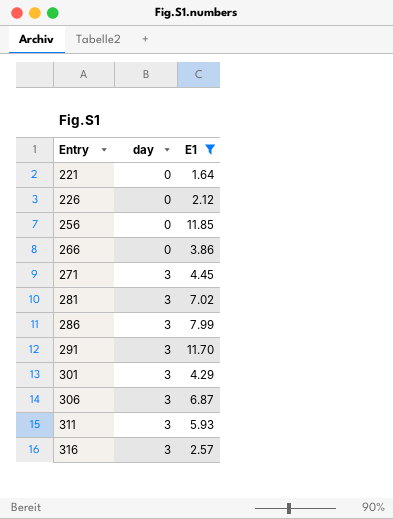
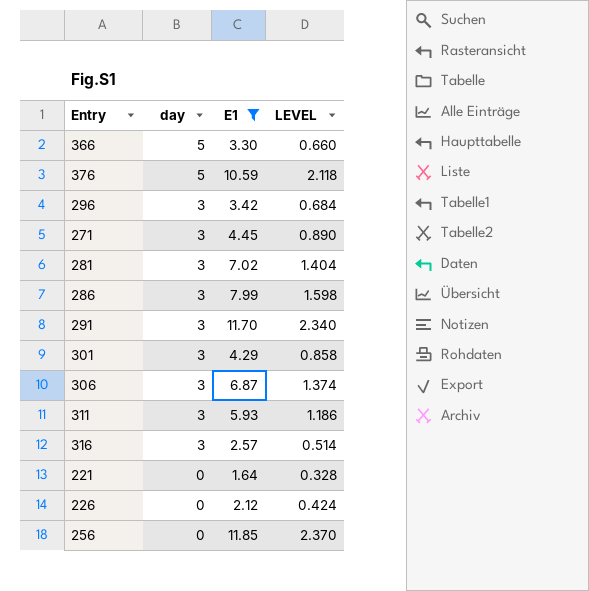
row order: Entry ascending -> day descending
column LEVEL | formula: none -> [E1] * 0.2
row 266: 0 | 3.86 -> none
row 366: none -> 5 | 3.30 | 0.660
row 376: none -> 5 | 10.59 | 2.118
row 296: none -> 3 | 3.42 | 0.684

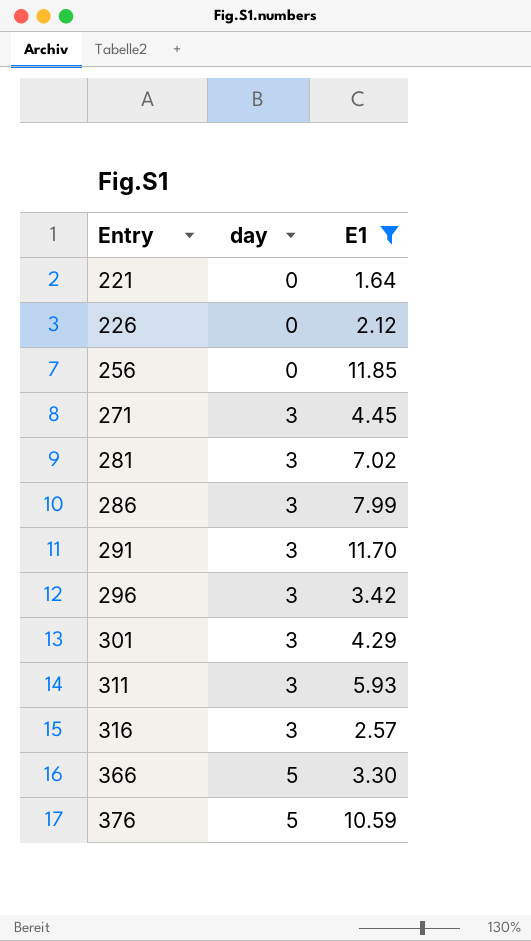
row order: day descending -> Entry ascending
column LEVEL | formula: [E1] * 0.2 -> none
row 306: 3 | 6.87 | 1.374 -> none

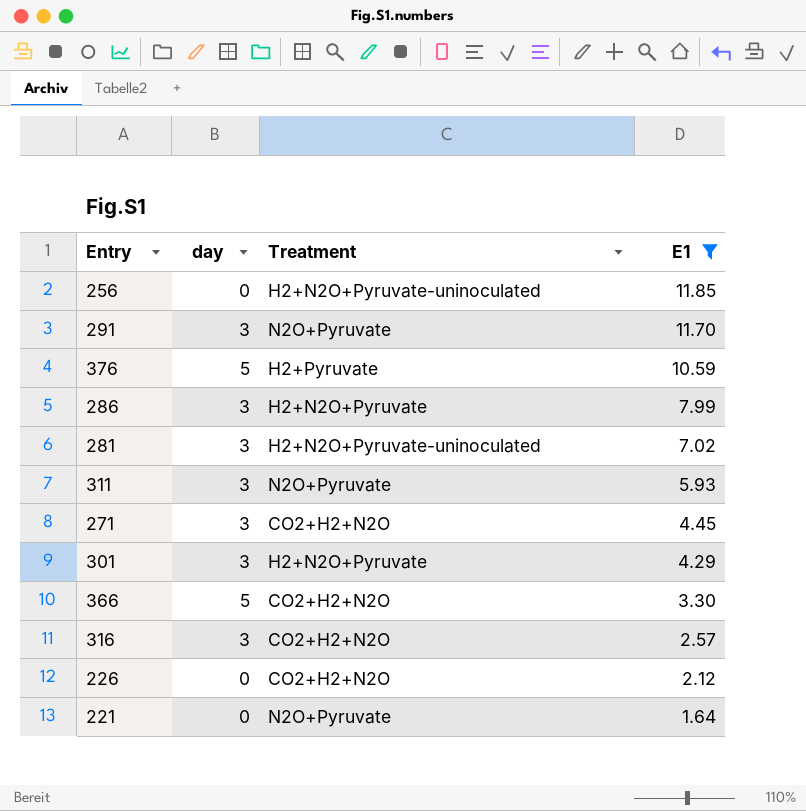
row order: Entry ascending -> E1 descending
column Treatment | position: none -> 3
row 296: 3 | 3.42 -> none

